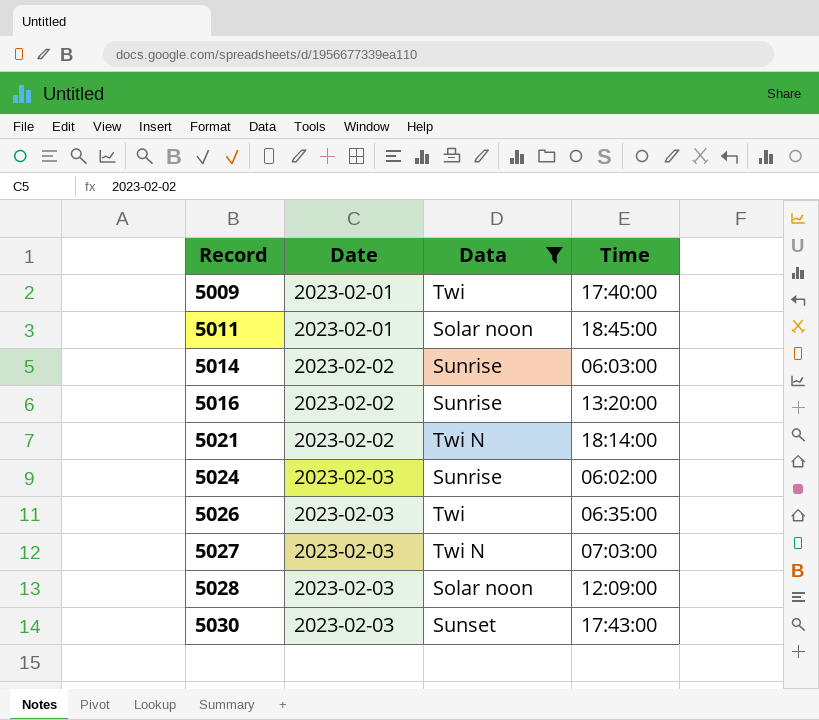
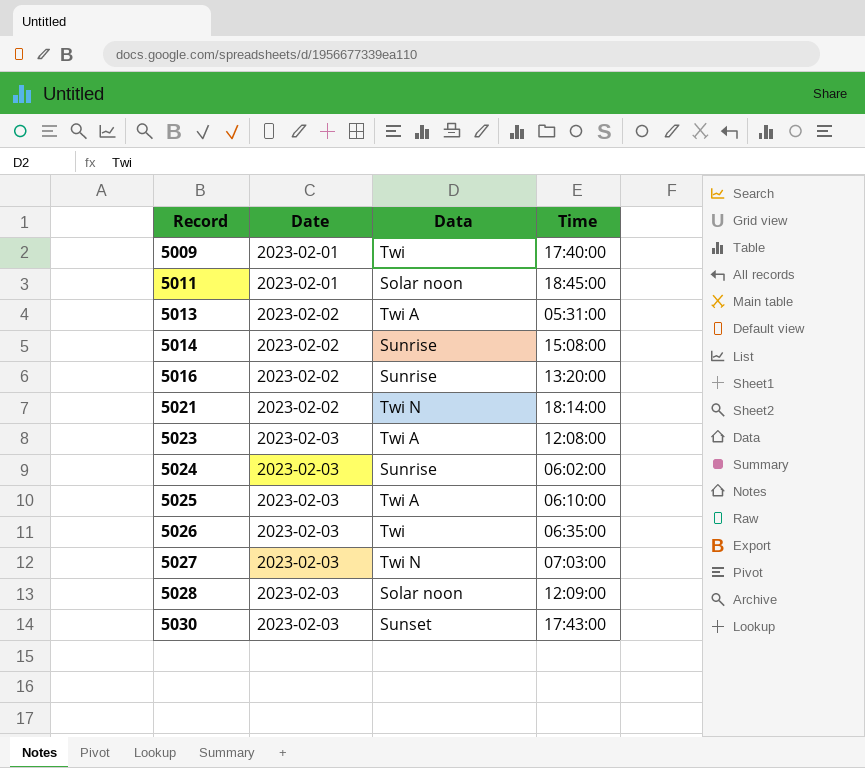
filter: Data != Twi A -> none
5014 | Time: 06:03:00 -> 15:08:00

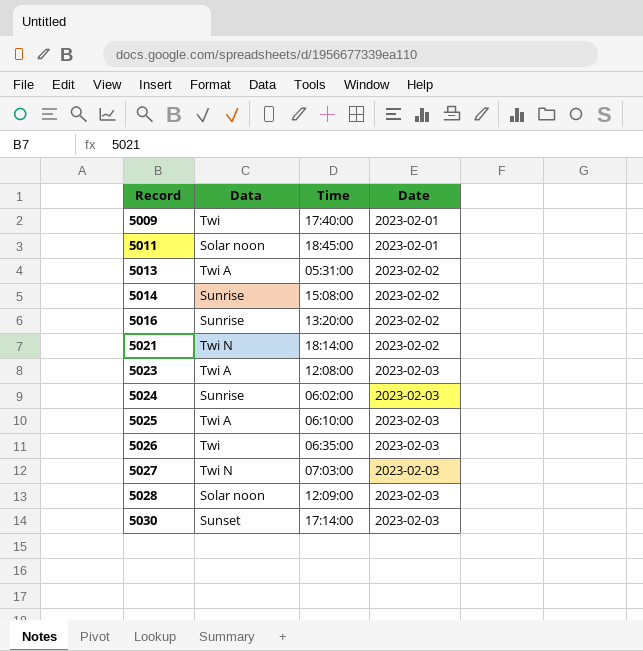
column Date | position: 2 -> 4
5030 | Time: 17:43:00 -> 17:14:00

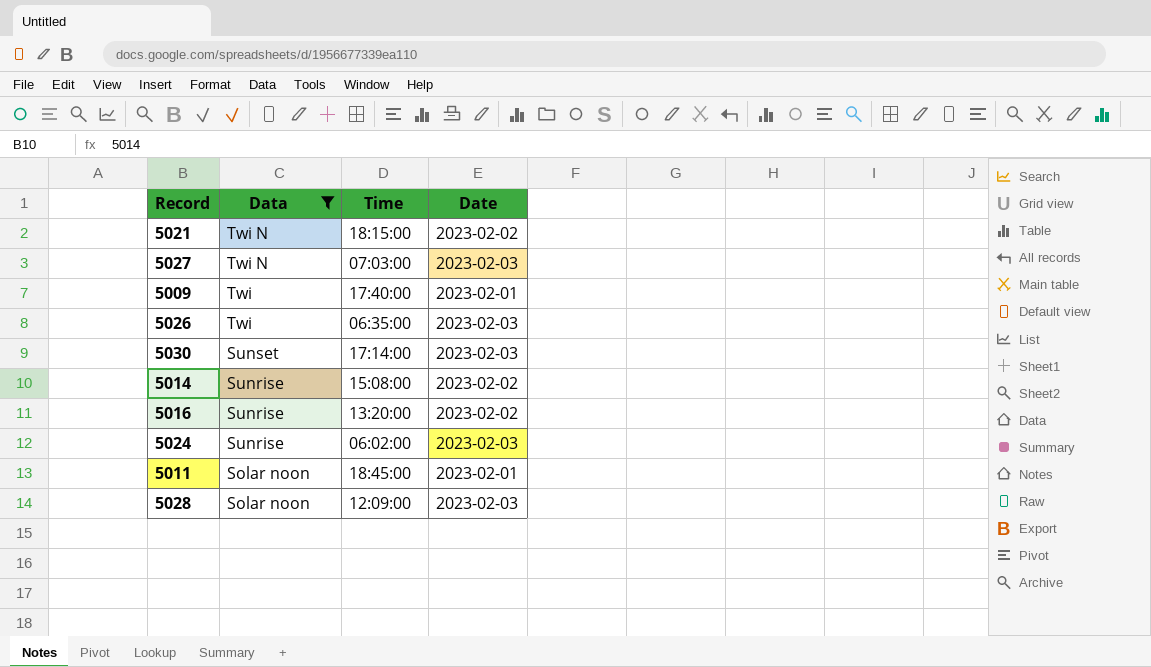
filter: none -> Data != Twi A
row order: Record ascending -> Data descending
5021 | Time: 18:14:00 -> 18:15:00

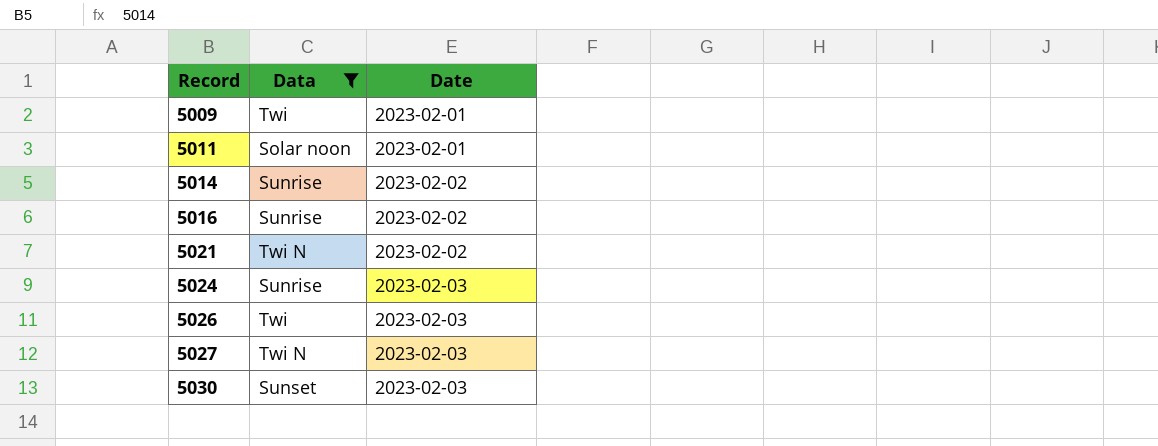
row order: Data descending -> Record ascending
column Time | position: 3 -> none
row 5028: Solar noon | 12:09:00 | 2023-02-03 -> none

